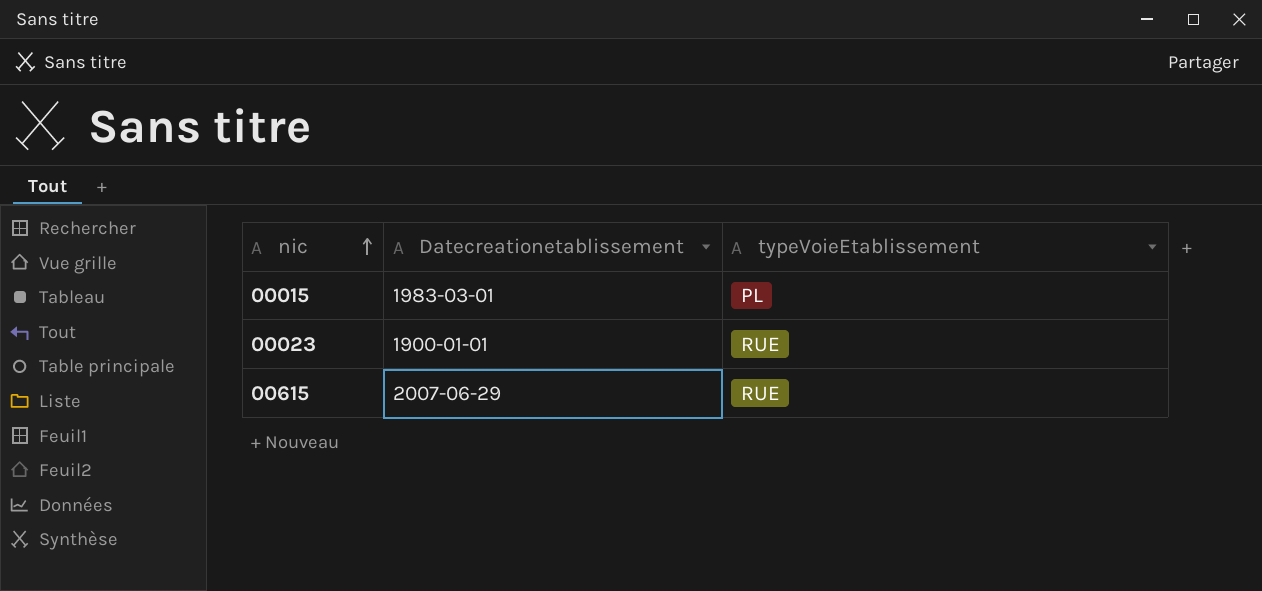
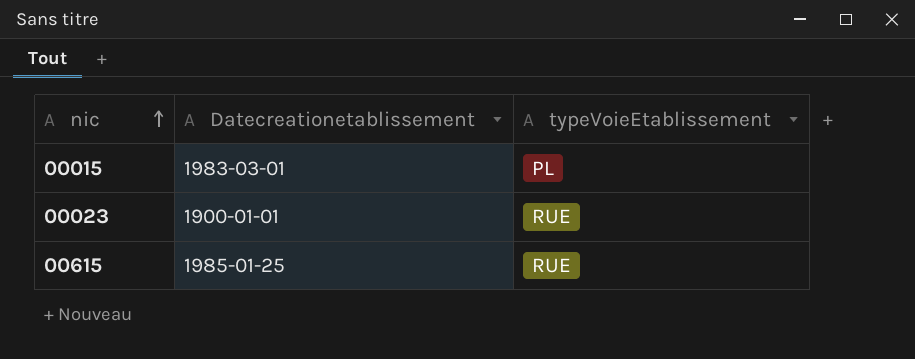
00615 | Datecreationetablissement: 2007-06-29 -> 1985-01-25

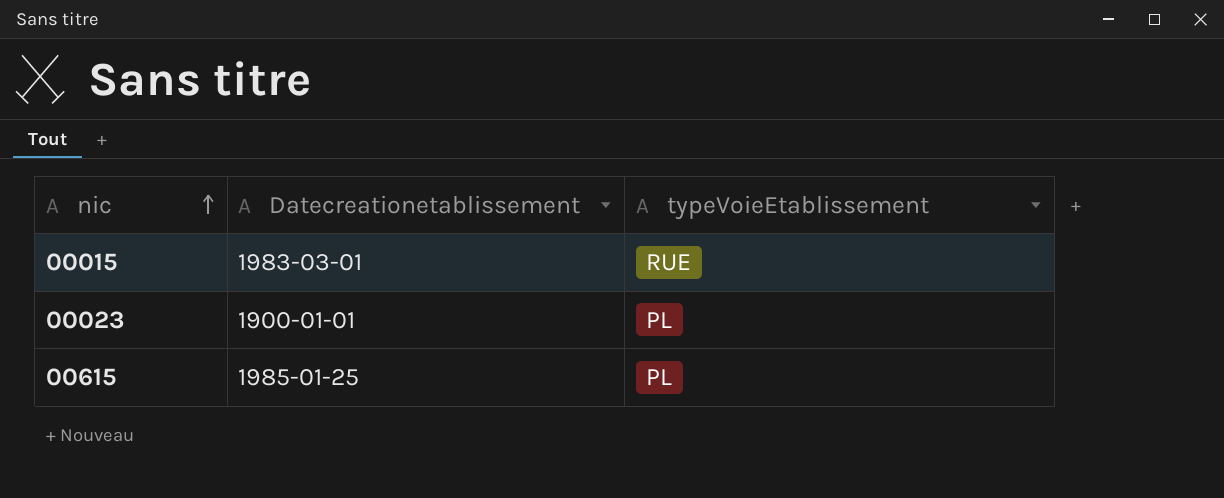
00015 | typeVoieEtablissement: PL -> RUE
00023 | typeVoieEtablissement: RUE -> PL
00615 | typeVoieEtablissement: RUE -> PL

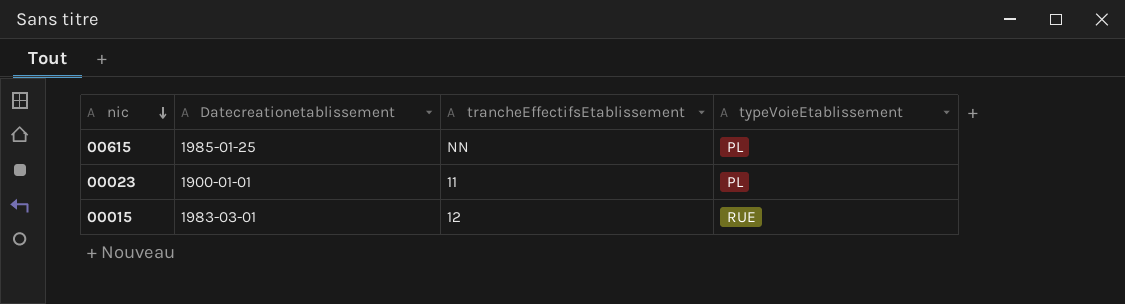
row order: nic ascending -> nic descending
column trancheEffectifsEtablissement | position: none -> 3

